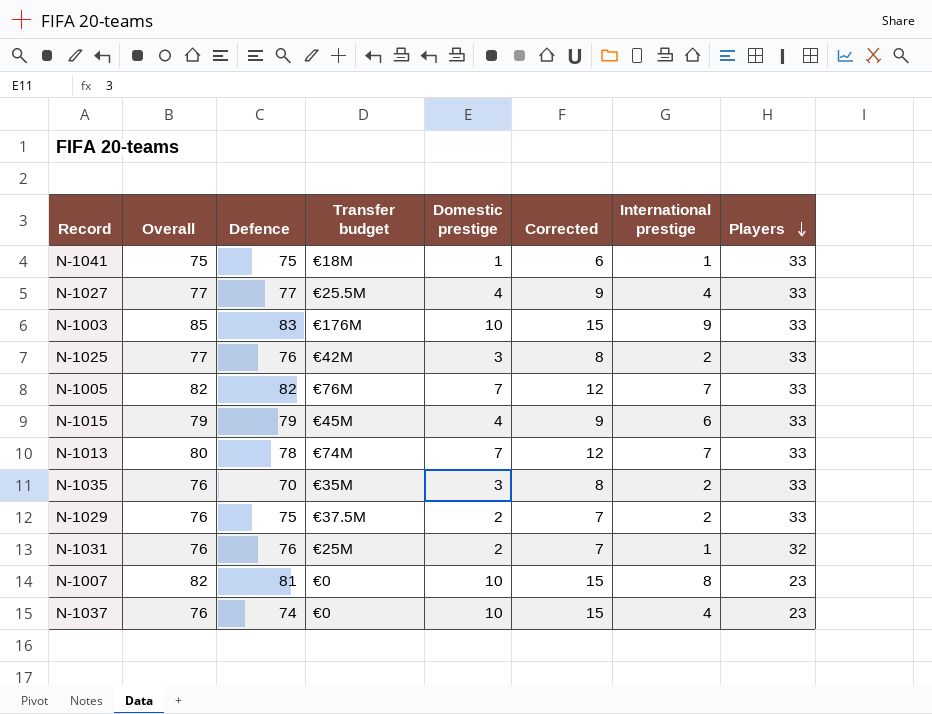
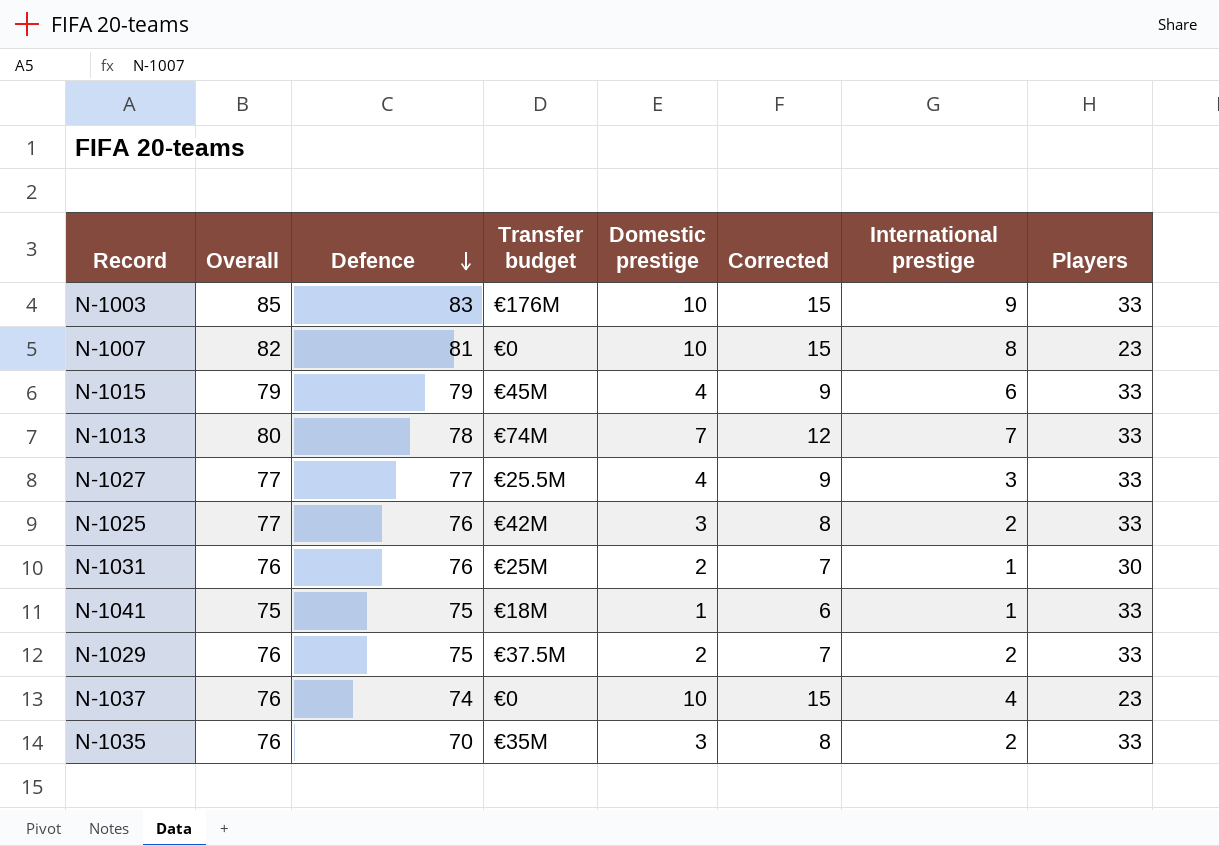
row order: Players descending -> Defence descending
row N-1005: 82 | 82 | €76M | 7 | 12 | 7 | 33 -> none
N-1027 | International prestige: 4 -> 3
N-1031 | Players: 32 -> 30

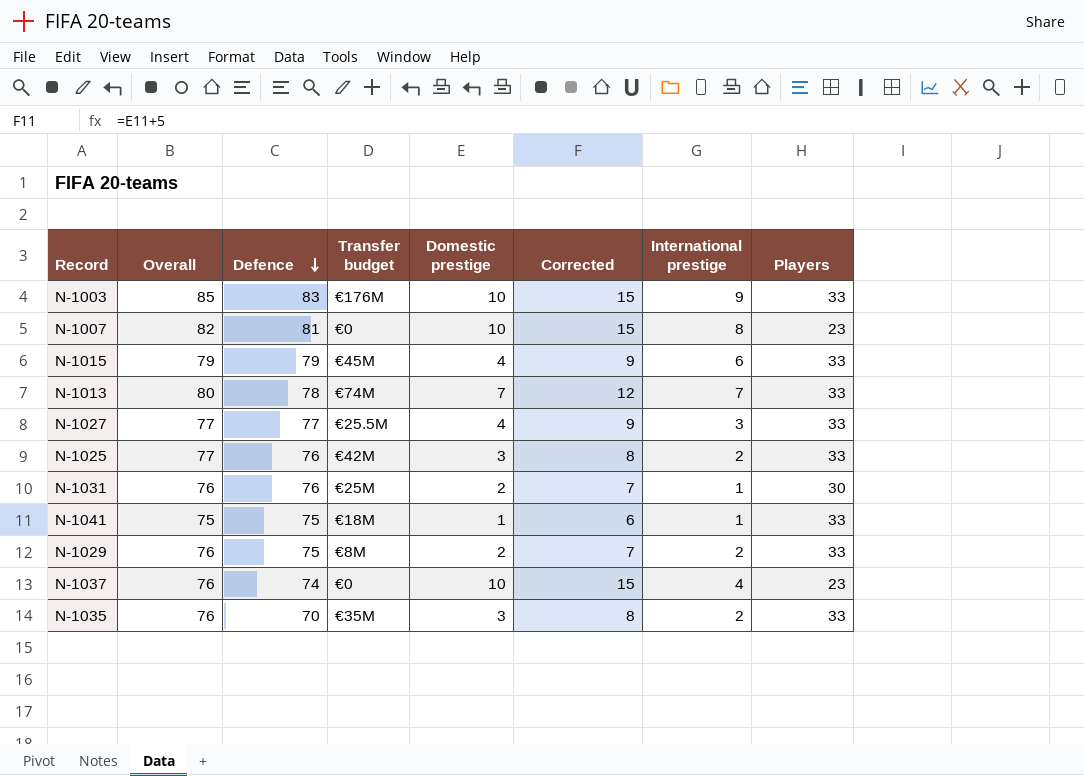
N-1029 | Transfer budget: €37.5M -> €8M

